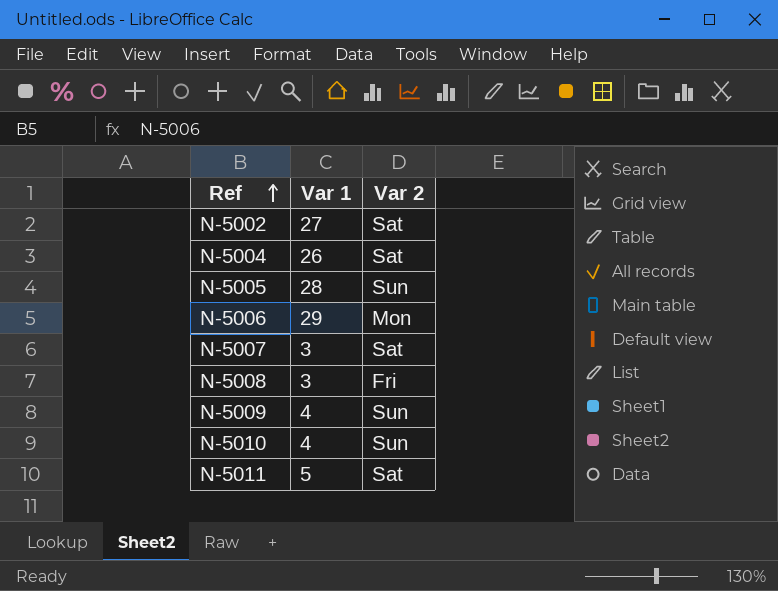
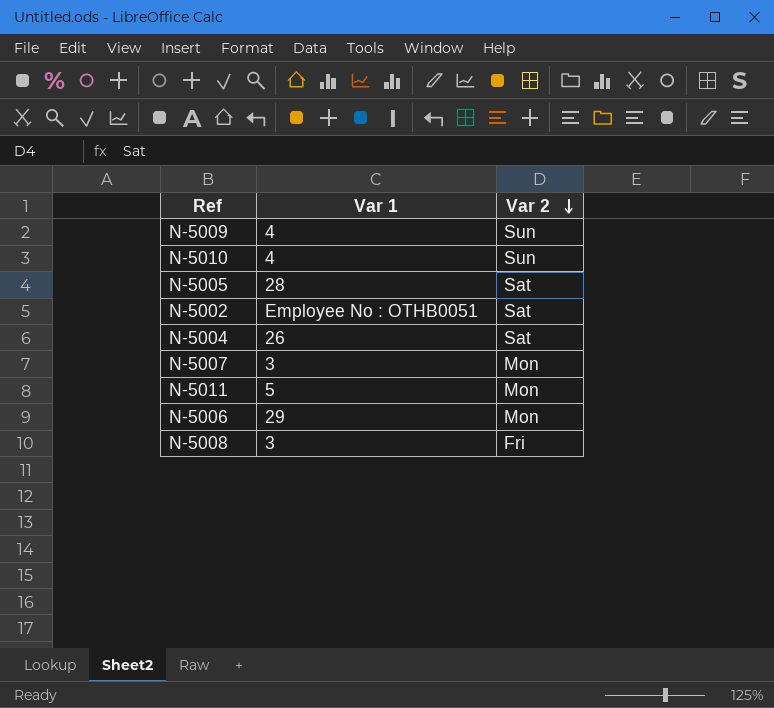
row order: Ref ascending -> Var 2 descending
N-5005 | Var 2: Sun -> Sat
N-5002 | Var 1: 27 -> Employee No : OTHB0051
N-5007 | Var 2: Sat -> Mon
N-5011 | Var 2: Sat -> Mon

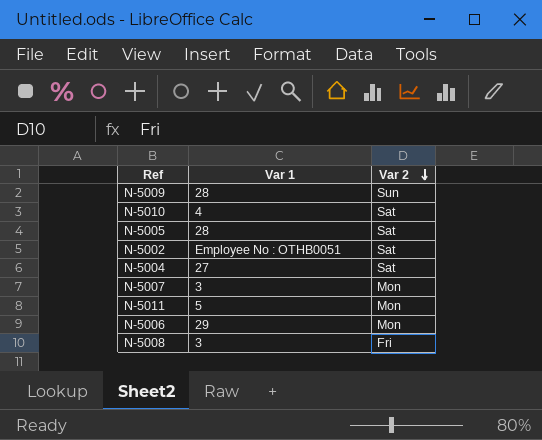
N-5009 | Var 1: 4 -> 28
N-5010 | Var 2: Sun -> Sat
N-5004 | Var 1: 26 -> 27

